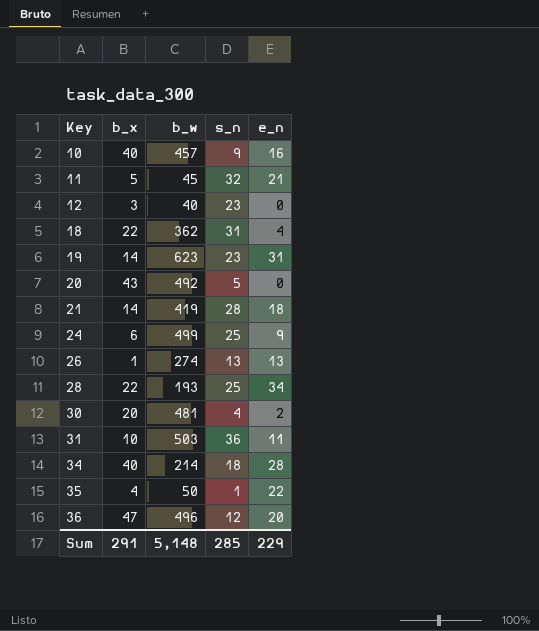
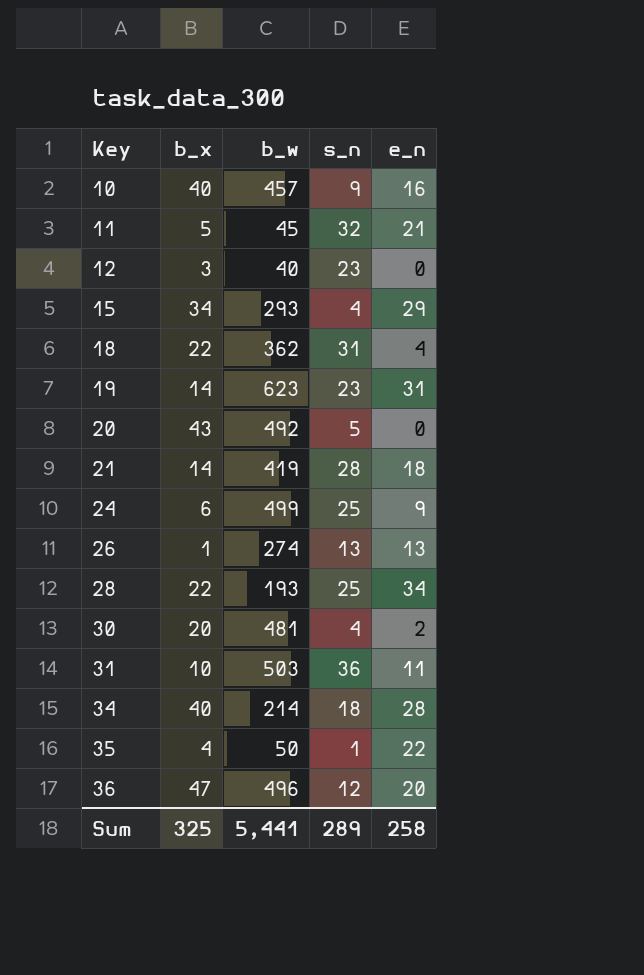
row 15: none -> 34 | 293 | 4 | 29
Sum | b_x: 291 -> 325
Sum | b_w: 5,148 -> 5,441
Sum | s_n: 285 -> 289
Sum | e_n: 229 -> 258

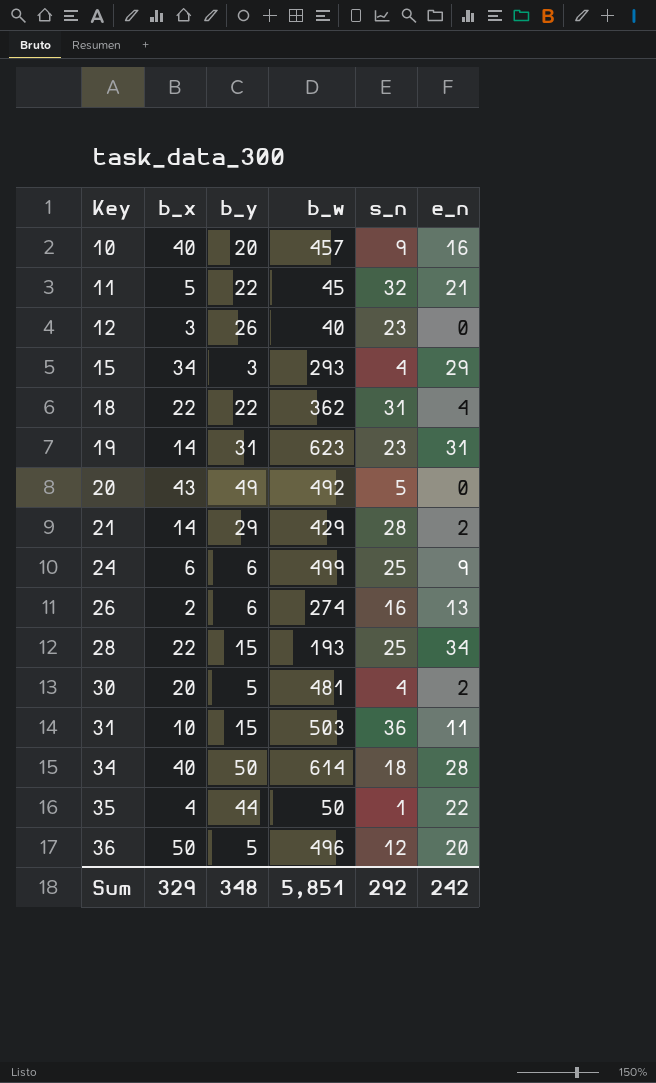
column b_y | position: none -> 3
21 | b_w: 419 -> 429
21 | e_n: 18 -> 2
26 | b_x: 1 -> 2
26 | s_n: 13 -> 16
34 | b_w: 214 -> 614
36 | b_x: 47 -> 50
Sum | b_x: 325 -> 329
Sum | b_w: 5,441 -> 5,851
Sum | s_n: 289 -> 292
Sum | e_n: 258 -> 242

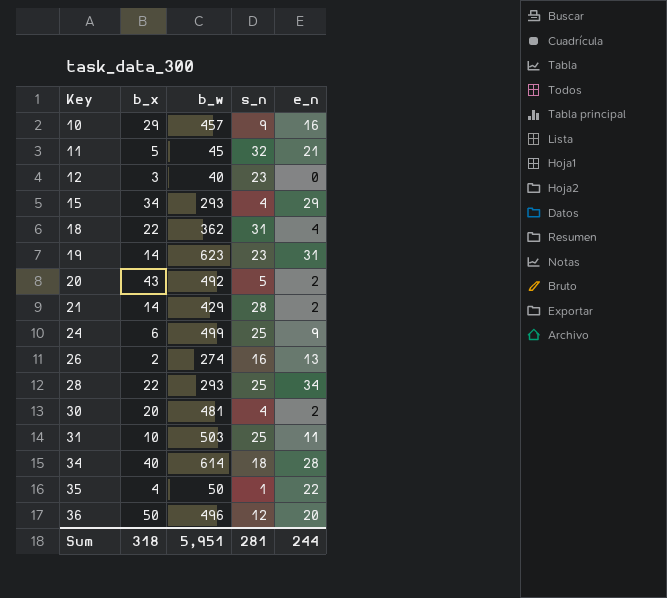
column b_y | position: 3 -> none
10 | b_x: 40 -> 29
20 | e_n: 0 -> 2
28 | b_w: 193 -> 293
31 | s_n: 36 -> 25
Sum | b_x: 329 -> 318
Sum | b_w: 5,851 -> 5,951
Sum | s_n: 292 -> 281
Sum | e_n: 242 -> 244

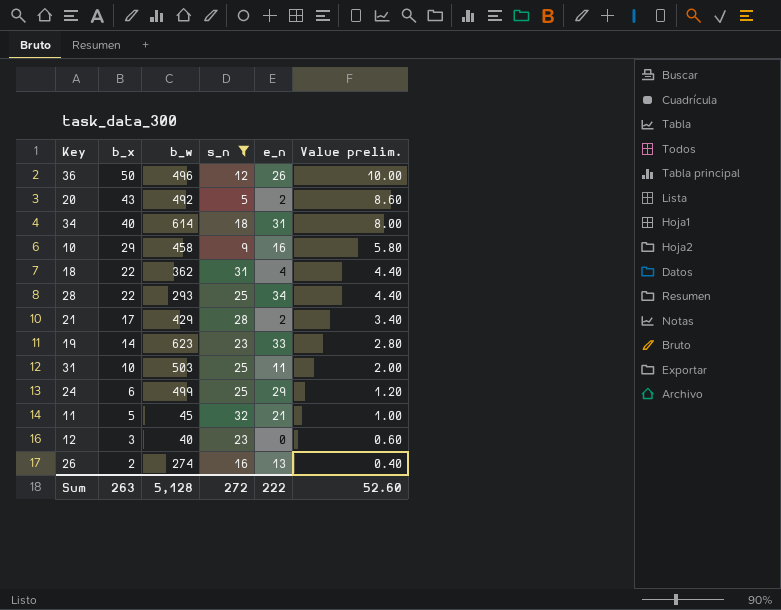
filter: none -> s_n >= 5
row order: Key ascending -> b_x descending
column Value prelim. | formula: none -> [b_x] * 0.2
36 | e_n: 20 -> 26
34 | e_n: 28 -> 31
10 | b_w: 457 -> 458
21 | b_x: 14 -> 17
19 | e_n: 31 -> 33
24 | e_n: 9 -> 29
Sum | b_x: 318 -> 263
Sum | b_w: 5,951 -> 5,128
Sum | s_n: 281 -> 272
Sum | e_n: 244 -> 222

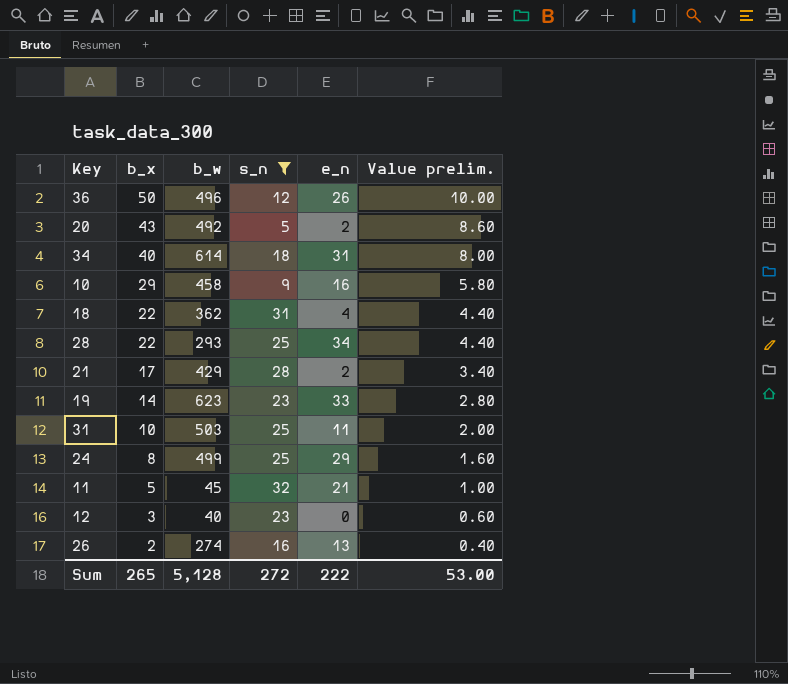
24 | b_x: 6 -> 8
24 | Value prelim.: 1.20 -> 1.60
Sum | b_x: 263 -> 265
Sum | Value prelim.: 52.60 -> 53.00

